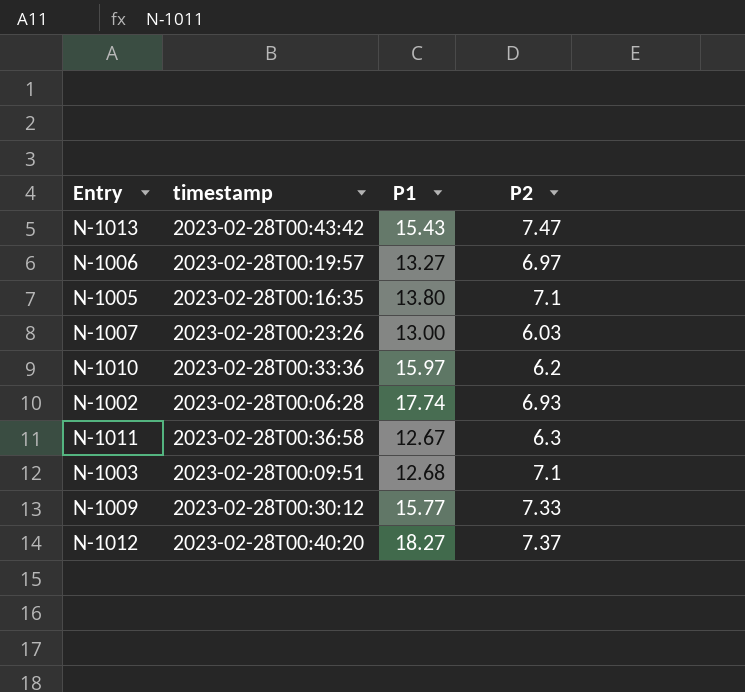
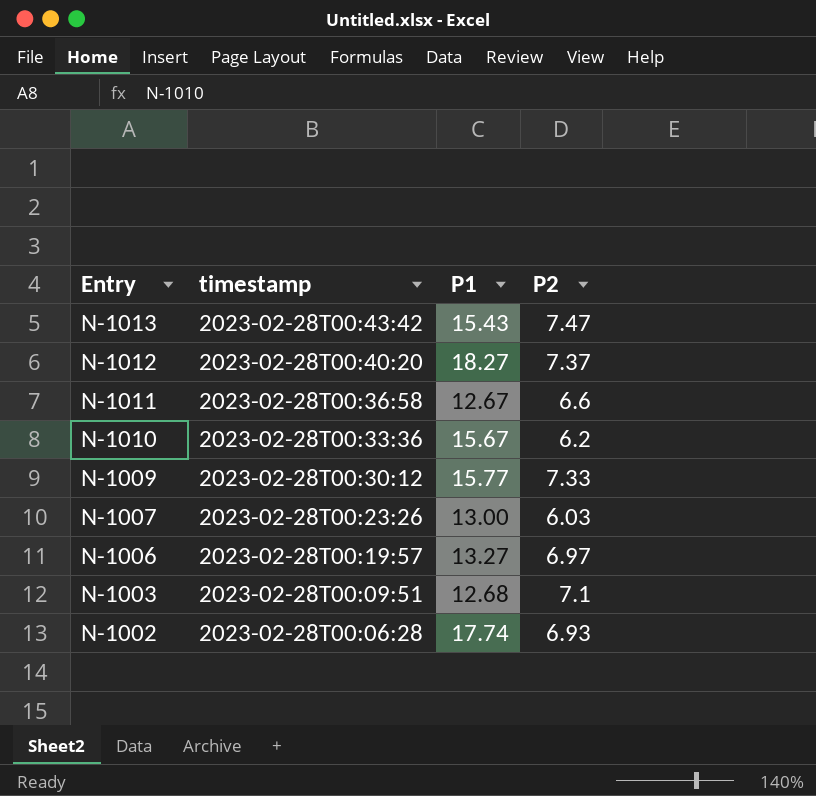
row order: none -> Entry descending
row N-1005: 2023-02-28T00:16:35 | 13.80 | 7.1 -> none
N-1011 | P2: 6.3 -> 6.6
N-1010 | P1: 15.97 -> 15.67

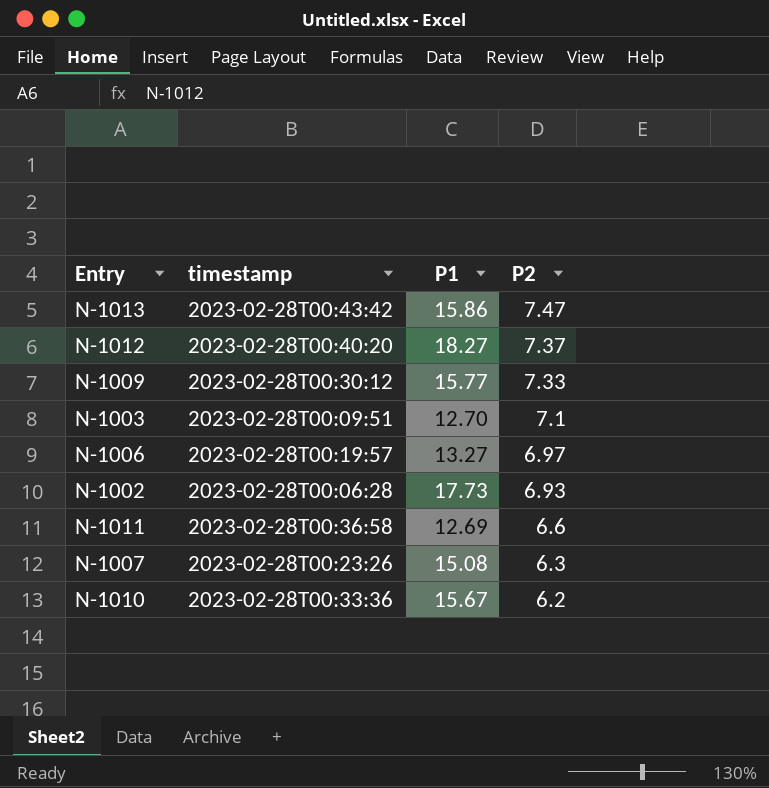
row order: Entry descending -> P2 descending
N-1013 | P1: 15.43 -> 15.86
N-1003 | P1: 12.68 -> 12.70
N-1002 | P1: 17.74 -> 17.73
N-1011 | P1: 12.67 -> 12.69
N-1007 | P1: 13.00 -> 15.08
N-1007 | P2: 6.03 -> 6.3

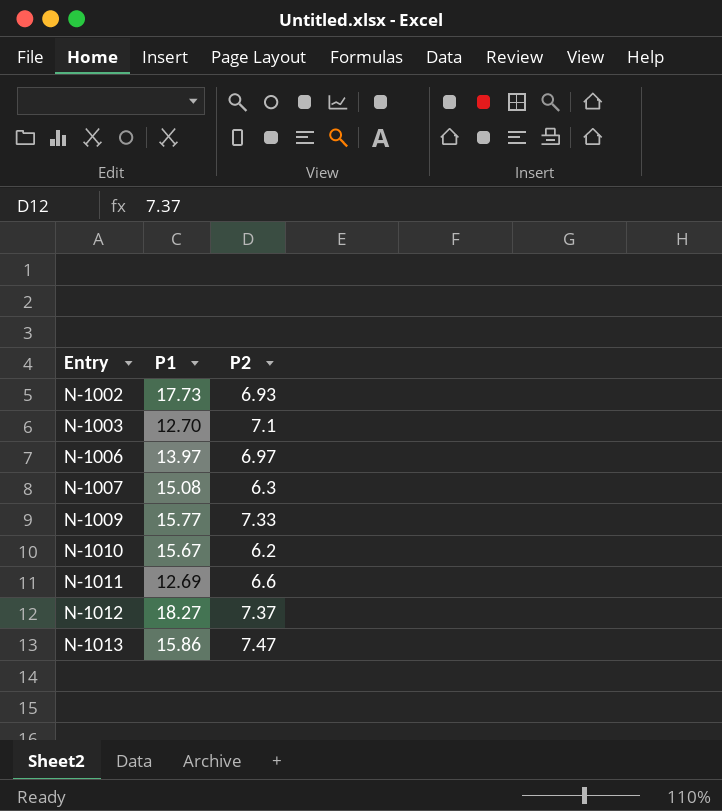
row order: P2 descending -> Entry ascending
column timestamp | position: 2 -> none
N-1006 | P1: 13.27 -> 13.97

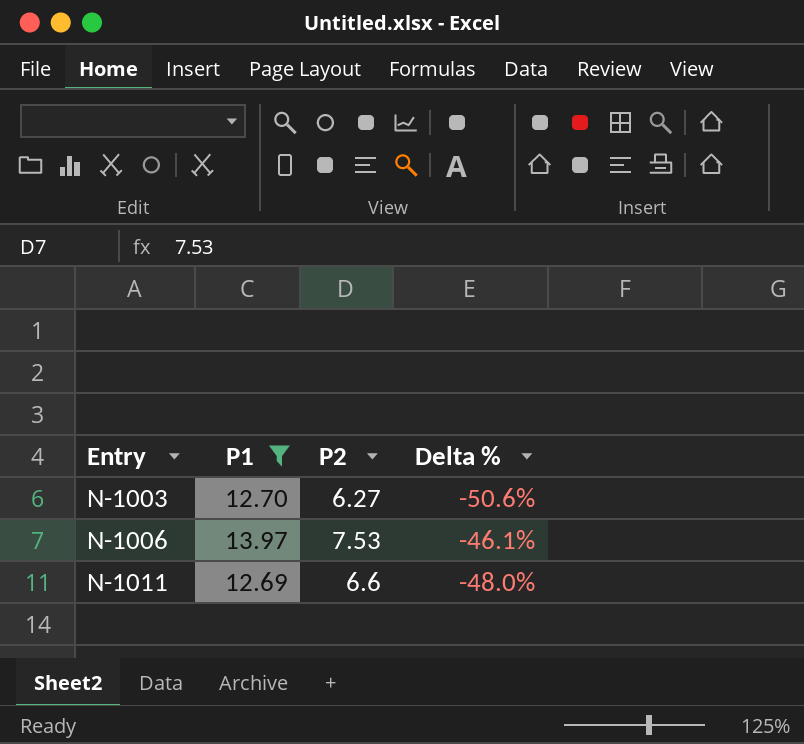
filter: none -> P1 <= 13.97
column Delta % | formula: none -> ([P2] - [P1]) / [P1]
N-1003 | P2: 7.1 -> 6.27
N-1006 | P2: 6.97 -> 7.53

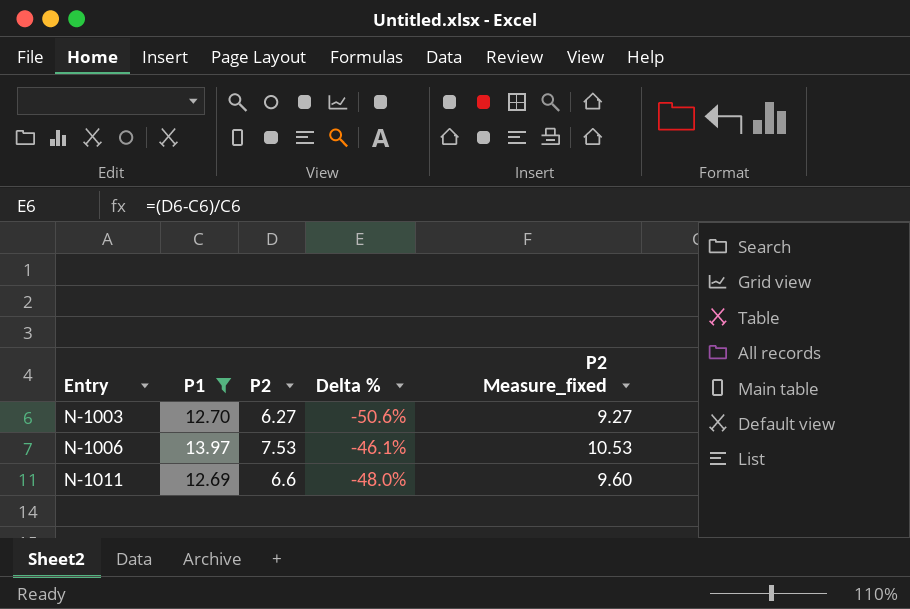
column P2 Measure_fixed | formula: none -> [P2] + 3

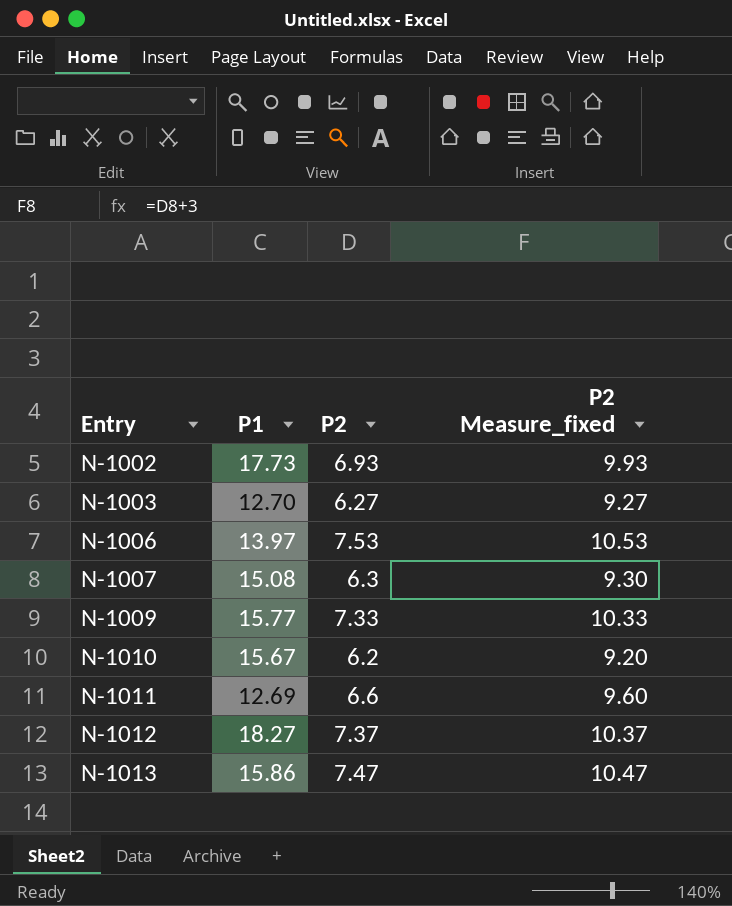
filter: P1 <= 13.97 -> none
column Delta % | formula: ([P2] - [P1]) / [P1] -> none

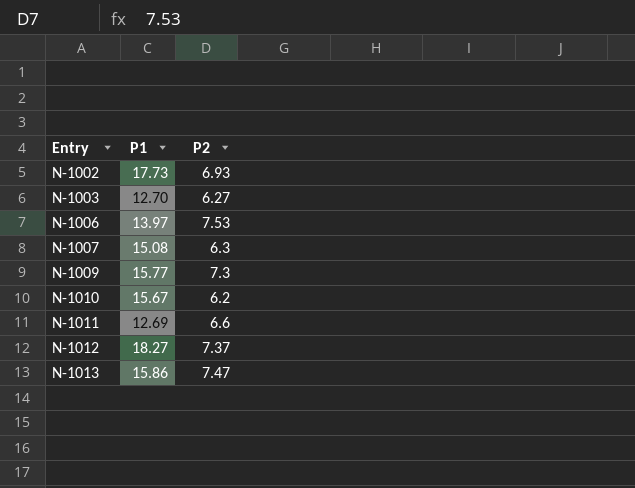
column P2 Measure_fixed | formula: [P2] + 3 -> none
N-1009 | P2: 7.33 -> 7.3

